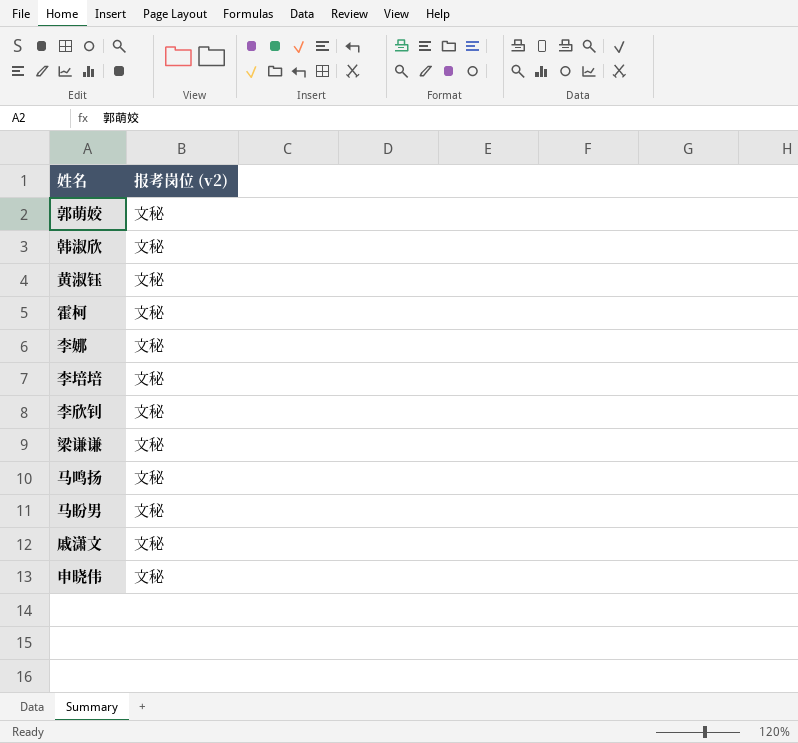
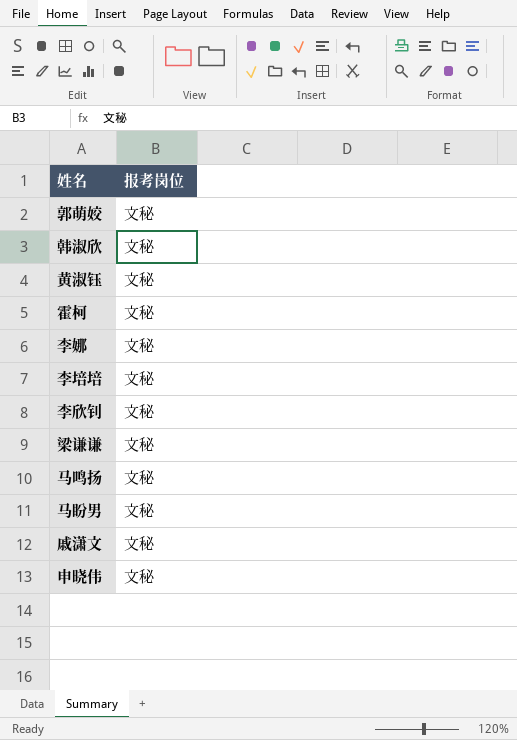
column name: 报考岗位 (v2) -> 报考岗位

